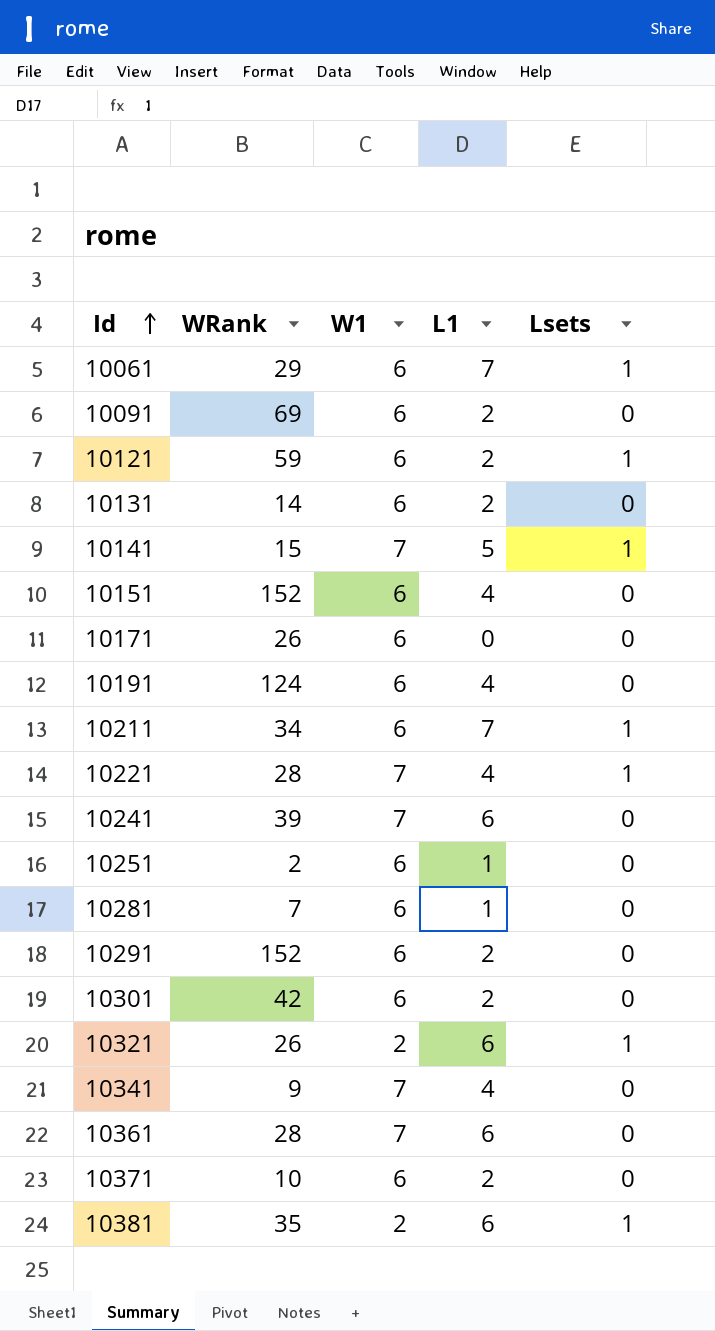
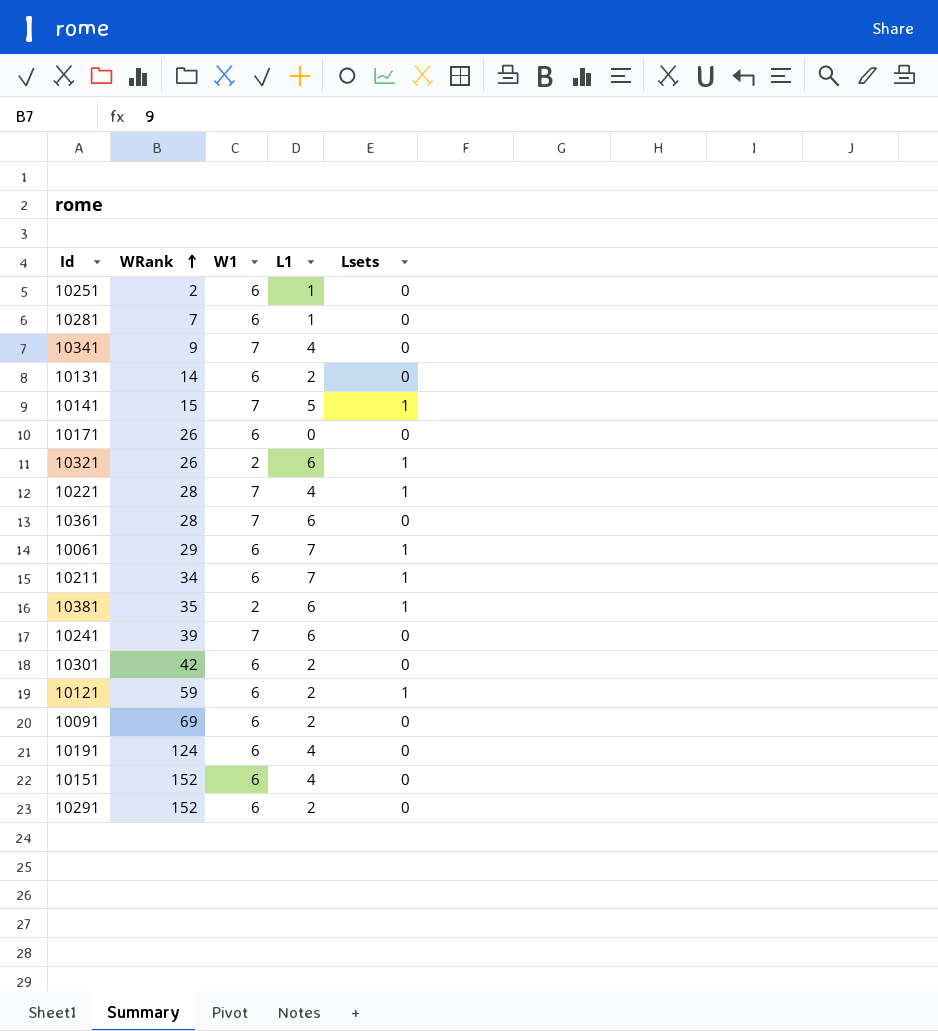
row order: Id ascending -> WRank ascending
row 10371: 10 | 6 | 2 | 0 -> none

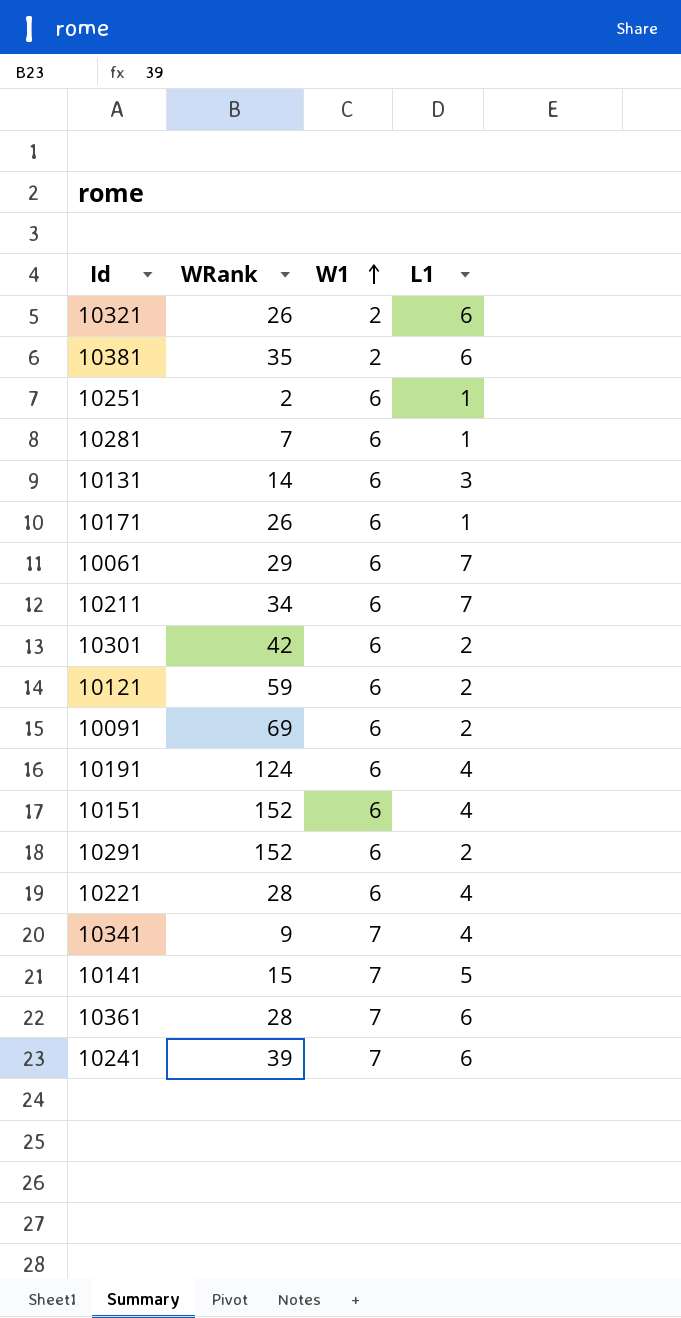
row order: WRank ascending -> W1 ascending
column Lsets | position: 5 -> none
10131 | L1: 2 -> 3
10171 | L1: 0 -> 1
10221 | W1: 7 -> 6

